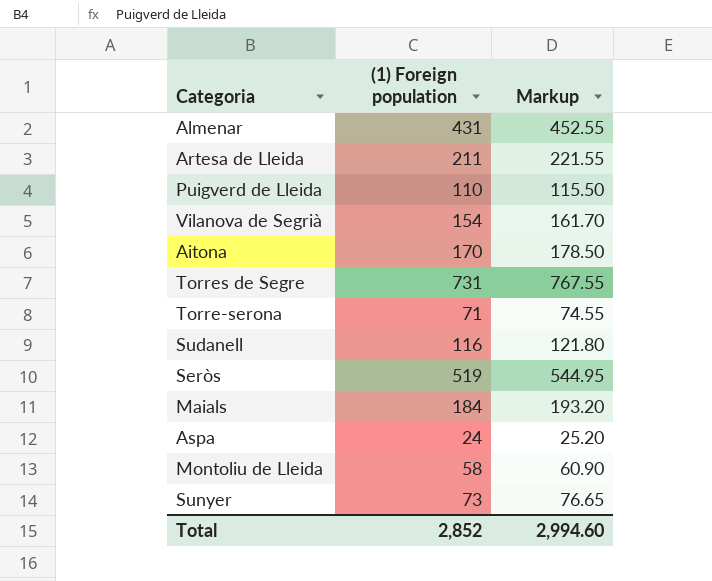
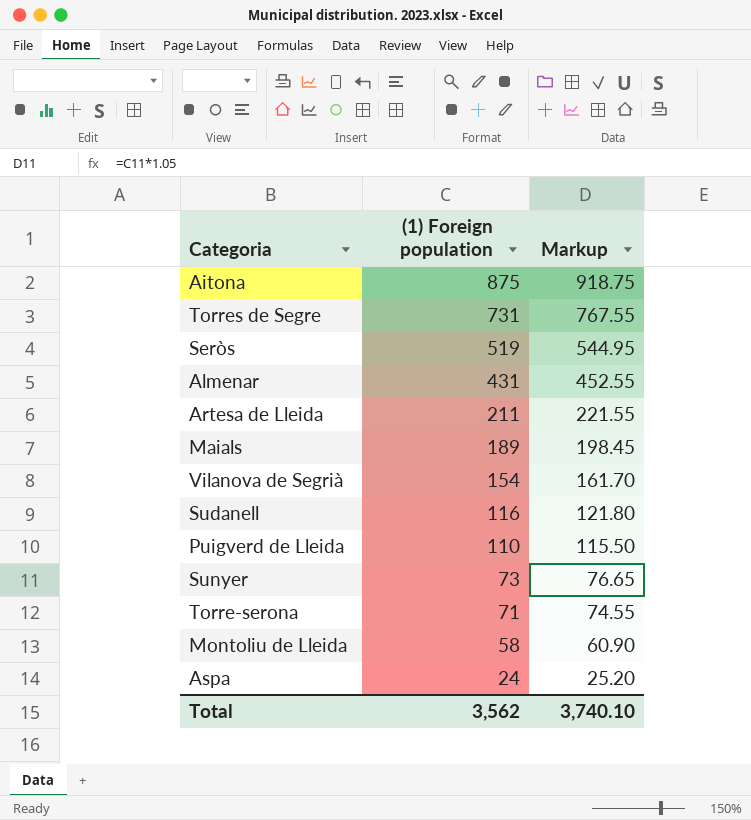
row order: none -> (1) Foreign population descending
Aitona | (1) Foreign population: 170 -> 875
Aitona | Markup: 178.50 -> 918.75
Maials | (1) Foreign population: 184 -> 189
Maials | Markup: 193.20 -> 198.45
Total | (1) Foreign population: 2,852 -> 3,562
Total | Markup: 2,994.60 -> 3,740.10

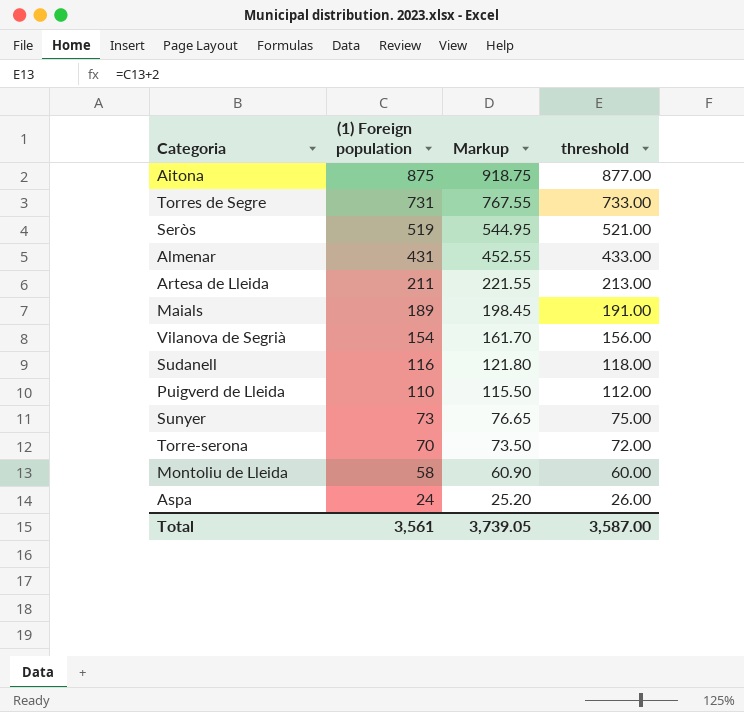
column threshold | formula: none -> [(1) Foreign population] + 2
Torre-serona | (1) Foreign population: 71 -> 70
Torre-serona | Markup: 74.55 -> 73.50
Total | (1) Foreign population: 3,562 -> 3,561
Total | Markup: 3,740.10 -> 3,739.05

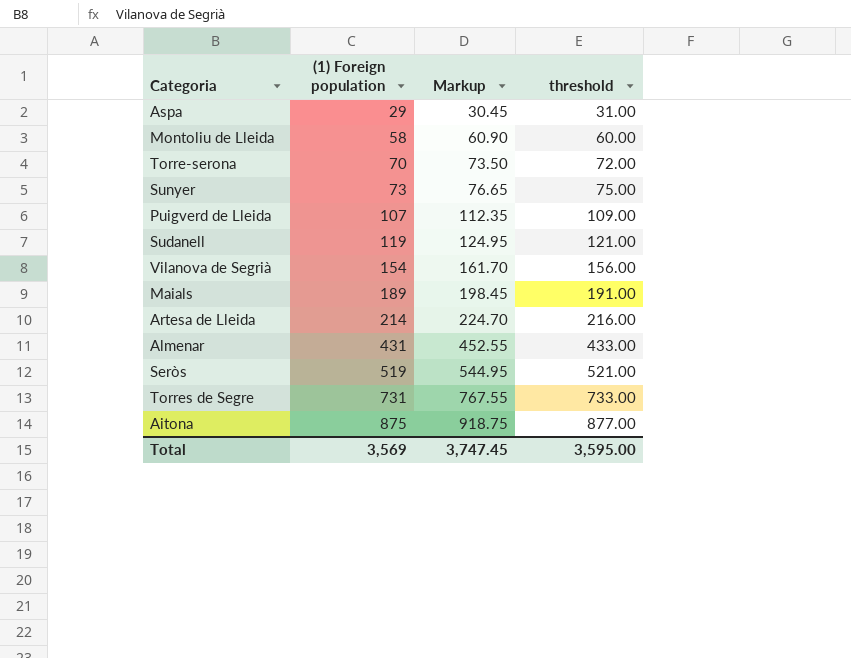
row order: (1) Foreign population descending -> (1) Foreign population ascending
Aspa | (1) Foreign population: 24 -> 29
Aspa | Markup: 25.20 -> 30.45
Aspa | threshold: 26.00 -> 31.00
Puigverd de Lleida | (1) Foreign population: 110 -> 107
Puigverd de Lleida | Markup: 115.50 -> 112.35
Puigverd de Lleida | threshold: 112.00 -> 109.00
Sudanell | (1) Foreign population: 116 -> 119
Sudanell | Markup: 121.80 -> 124.95
Sudanell | threshold: 118.00 -> 121.00
Artesa de Lleida | (1) Foreign population: 211 -> 214
Artesa de Lleida | Markup: 221.55 -> 224.70
Artesa de Lleida | threshold: 213.00 -> 216.00
Total | (1) Foreign population: 3,561 -> 3,569
Total | Markup: 3,739.05 -> 3,747.45
Total | threshold: 3,587.00 -> 3,595.00

